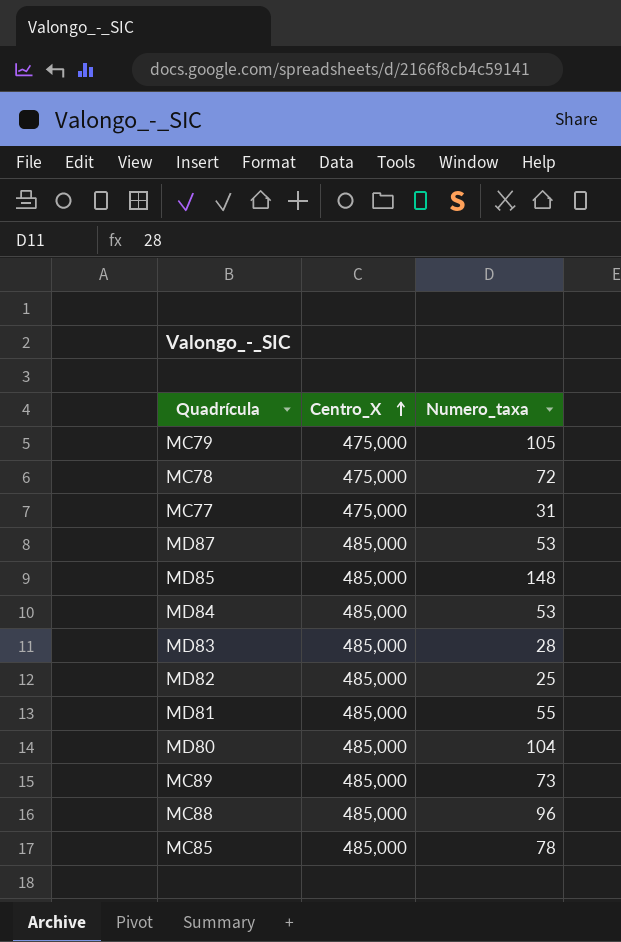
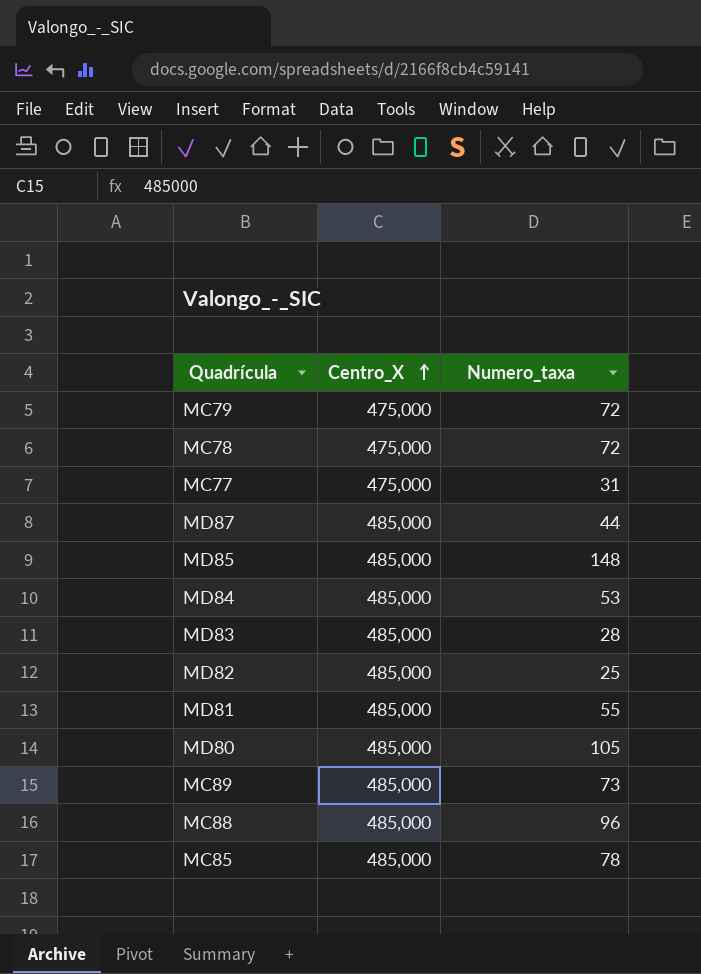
MC79 | Numero_taxa: 105 -> 72
MD87 | Numero_taxa: 53 -> 44
MD80 | Numero_taxa: 104 -> 105

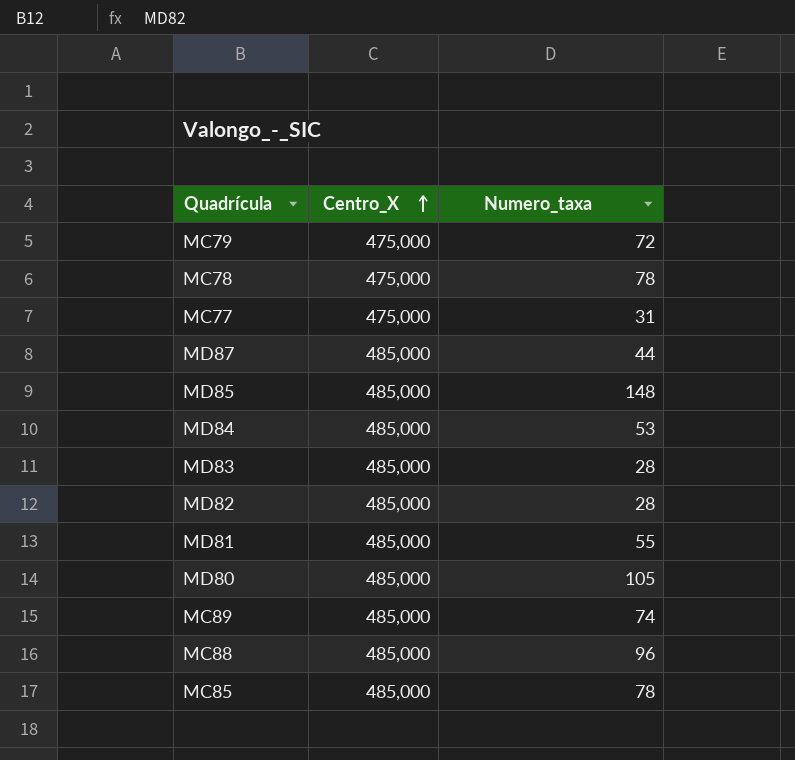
MC78 | Numero_taxa: 72 -> 78
MD82 | Numero_taxa: 25 -> 28
MC89 | Numero_taxa: 73 -> 74

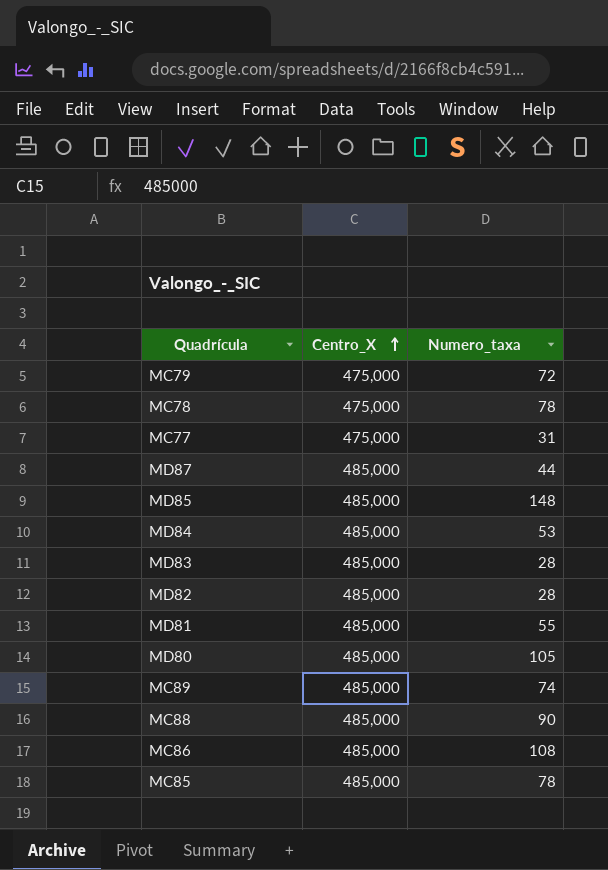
MC88 | Numero_taxa: 96 -> 90
row MC86: none -> 485,000 | 108

